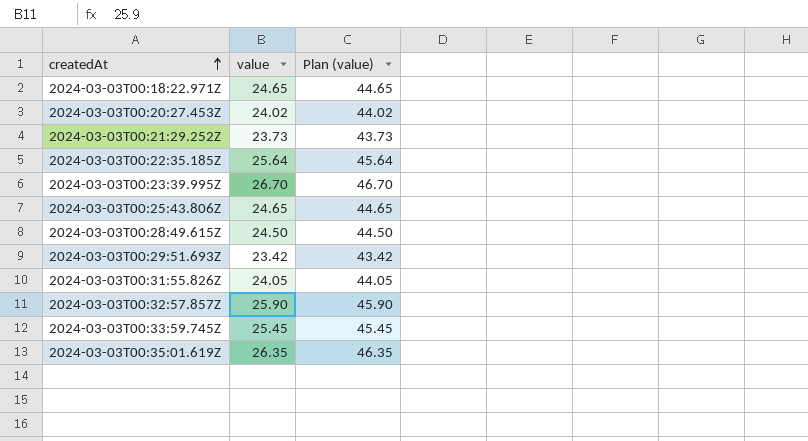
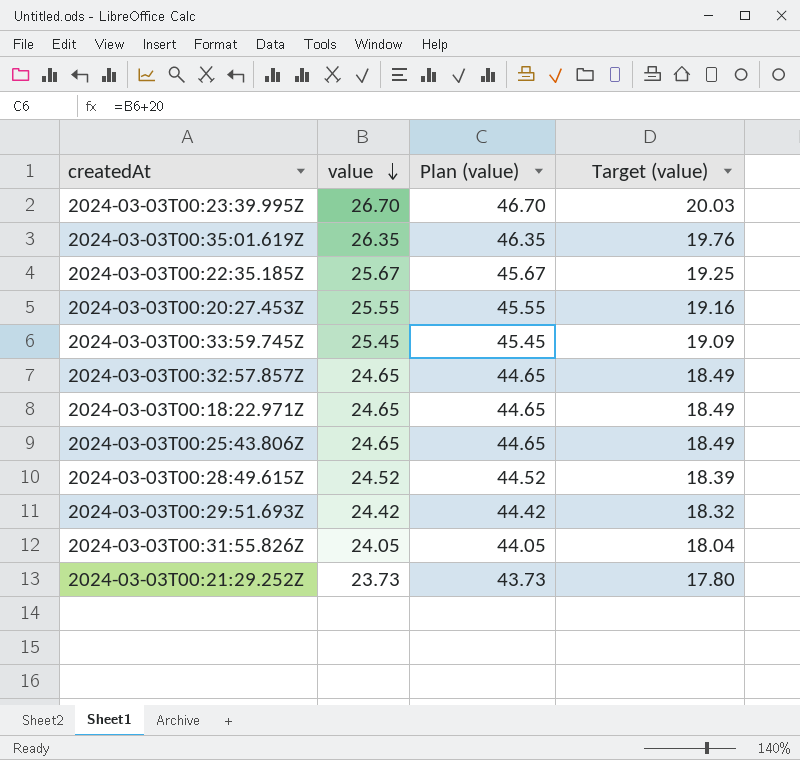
row order: createdAt ascending -> value descending
column Target (value) | formula: none -> [value] * 0.75
2024-03-03T00:22:35.185Z | value: 25.64 -> 25.67
2024-03-03T00:22:35.185Z | Plan (value): 45.64 -> 45.67
2024-03-03T00:20:27.453Z | value: 24.02 -> 25.55
2024-03-03T00:20:27.453Z | Plan (value): 44.02 -> 45.55
2024-03-03T00:32:57.857Z | value: 25.90 -> 24.65
2024-03-03T00:32:57.857Z | Plan (value): 45.90 -> 44.65
2024-03-03T00:28:49.615Z | value: 24.50 -> 24.52
2024-03-03T00:28:49.615Z | Plan (value): 44.50 -> 44.52
2024-03-03T00:29:51.693Z | value: 23.42 -> 24.42
2024-03-03T00:29:51.693Z | Plan (value): 43.42 -> 44.42

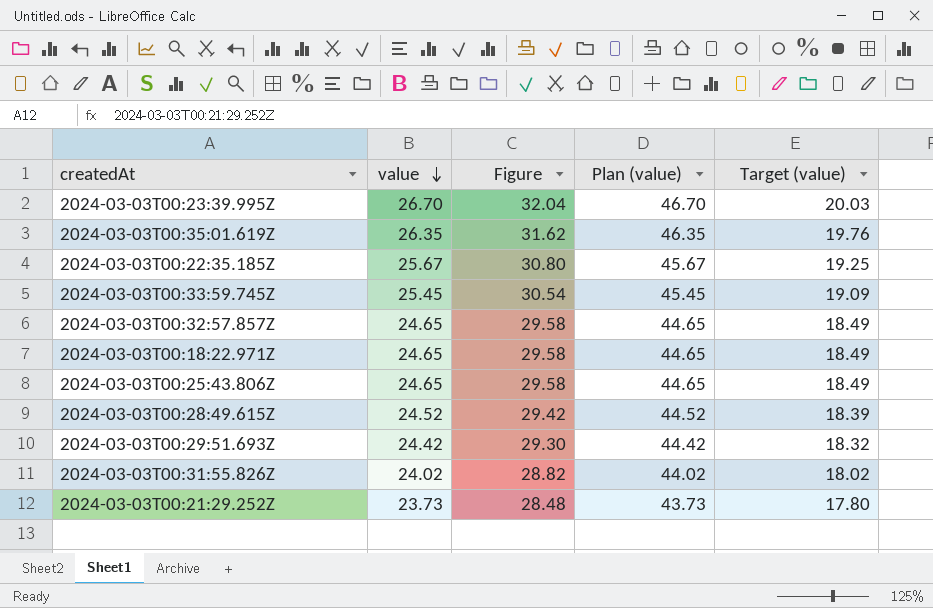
column Figure | formula: none -> [value] * 1.2
row 2024-03-03T00:20:27.453Z: 25.55 | 45.55 | 19.16 -> none
2024-03-03T00:31:55.826Z | value: 24.05 -> 24.02
2024-03-03T00:31:55.826Z | Plan (value): 44.05 -> 44.02
2024-03-03T00:31:55.826Z | Target (value): 18.04 -> 18.02

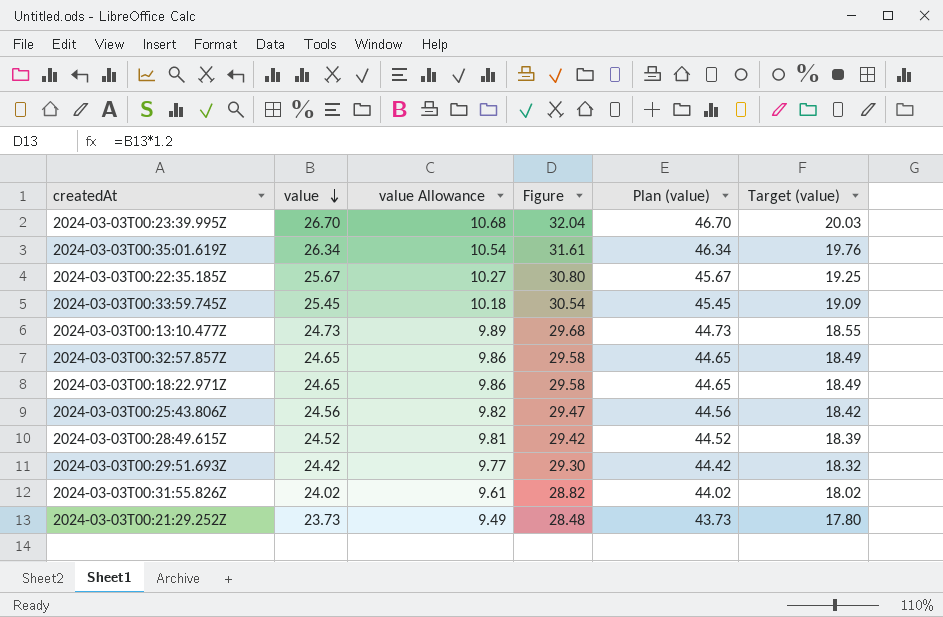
column value Allowance | formula: none -> [value] * 0.4
2024-03-03T00:35:01.619Z | value: 26.35 -> 26.34
2024-03-03T00:35:01.619Z | Figure: 31.62 -> 31.61
2024-03-03T00:35:01.619Z | Plan (value): 46.35 -> 46.34
row 2024-03-03T00:13:10.477Z: none -> 24.73 | 9.89 | 29.68 | 44.73 | 18.55
2024-03-03T00:25:43.806Z | value: 24.65 -> 24.56
2024-03-03T00:25:43.806Z | Figure: 29.58 -> 29.47
2024-03-03T00:25:43.806Z | Plan (value): 44.65 -> 44.56
2024-03-03T00:25:43.806Z | Target (value): 18.49 -> 18.42

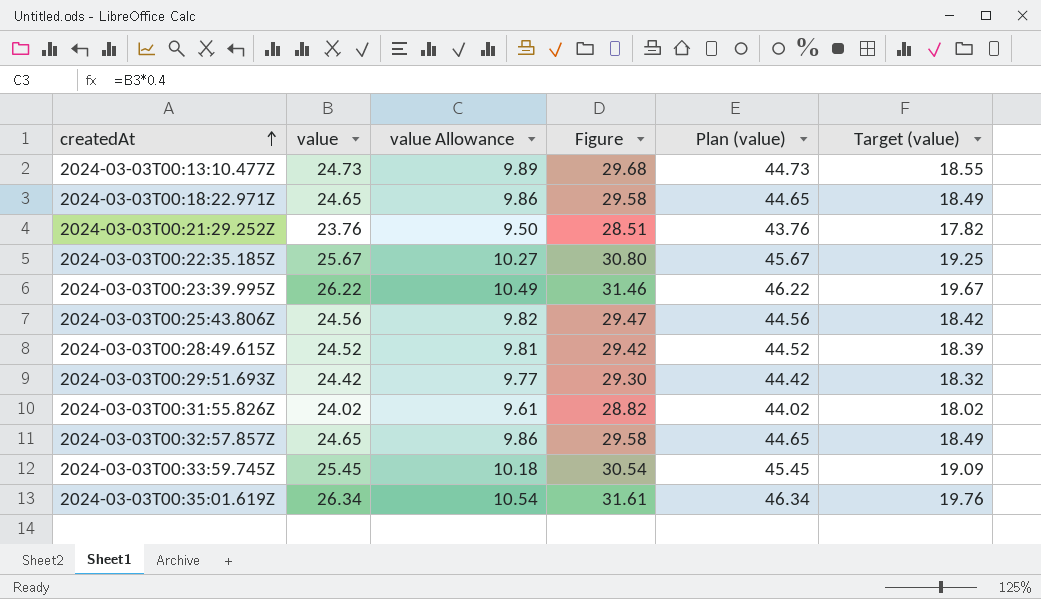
row order: value descending -> createdAt ascending
2024-03-03T00:21:29.252Z | value: 23.73 -> 23.76
2024-03-03T00:21:29.252Z | value Allowance: 9.49 -> 9.50
2024-03-03T00:21:29.252Z | Figure: 28.48 -> 28.51
2024-03-03T00:21:29.252Z | Plan (value): 43.73 -> 43.76
2024-03-03T00:21:29.252Z | Target (value): 17.80 -> 17.82
2024-03-03T00:23:39.995Z | value: 26.70 -> 26.22
2024-03-03T00:23:39.995Z | value Allowance: 10.68 -> 10.49
2024-03-03T00:23:39.995Z | Figure: 32.04 -> 31.46
2024-03-03T00:23:39.995Z | Plan (value): 46.70 -> 46.22
2024-03-03T00:23:39.995Z | Target (value): 20.03 -> 19.67

